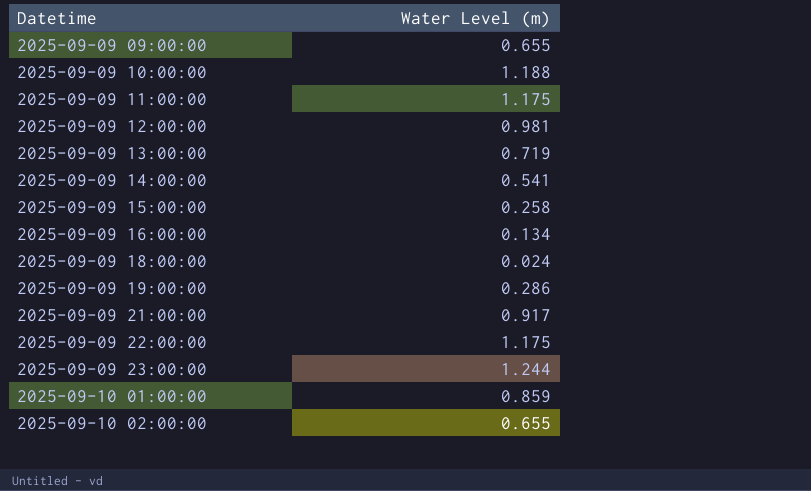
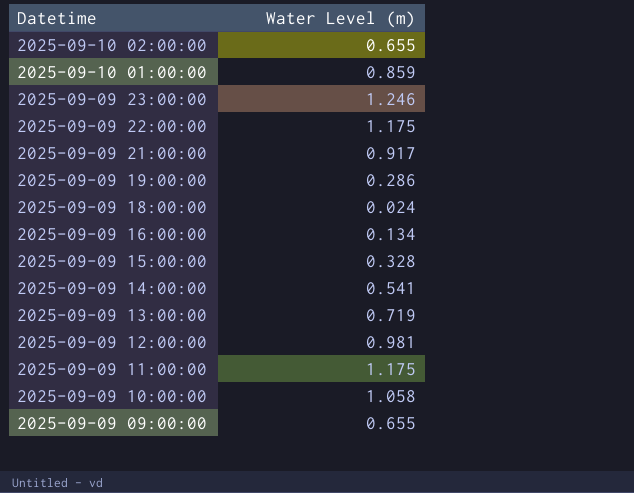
row order: Datetime ascending -> Datetime descending
2025-09-09 23:00:00 | Water Level (m): 1.244 -> 1.246
2025-09-09 15:00:00 | Water Level (m): 0.258 -> 0.328
2025-09-09 10:00:00 | Water Level (m): 1.188 -> 1.058

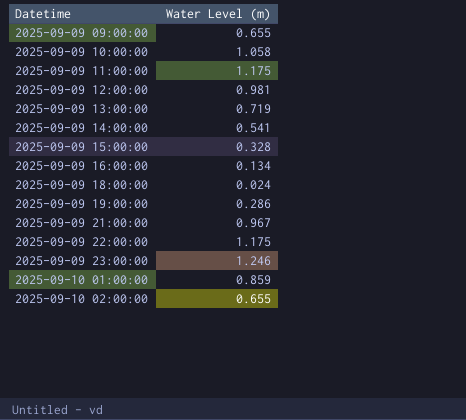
row order: Datetime descending -> Datetime ascending
2025-09-09 21:00:00 | Water Level (m): 0.917 -> 0.967

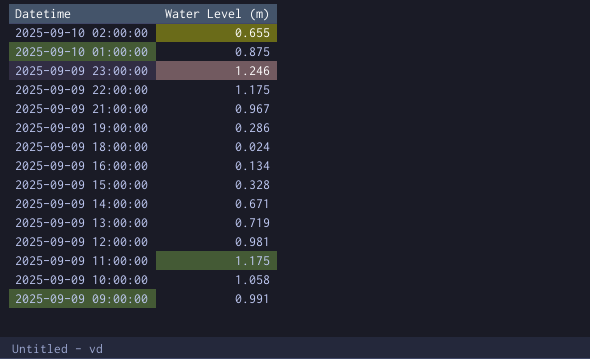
row order: Datetime ascending -> Datetime descending
2025-09-10 01:00:00 | Water Level (m): 0.859 -> 0.875
2025-09-09 14:00:00 | Water Level (m): 0.541 -> 0.671
2025-09-09 09:00:00 | Water Level (m): 0.655 -> 0.991

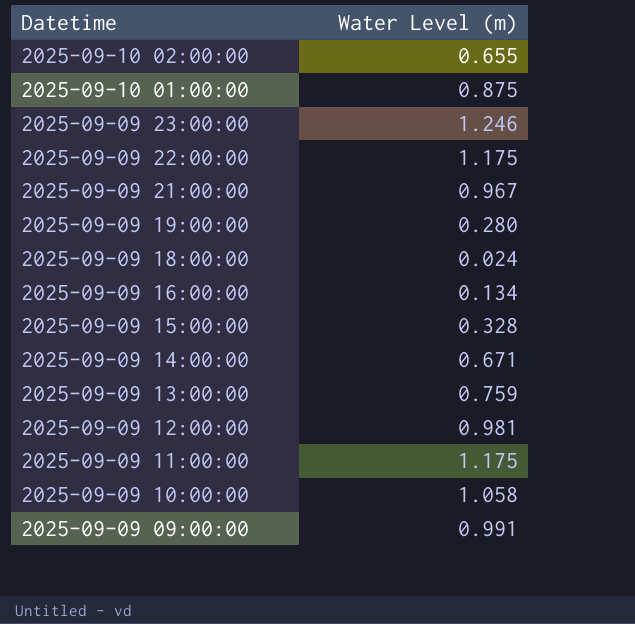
2025-09-09 19:00:00 | Water Level (m): 0.286 -> 0.280
2025-09-09 13:00:00 | Water Level (m): 0.719 -> 0.759

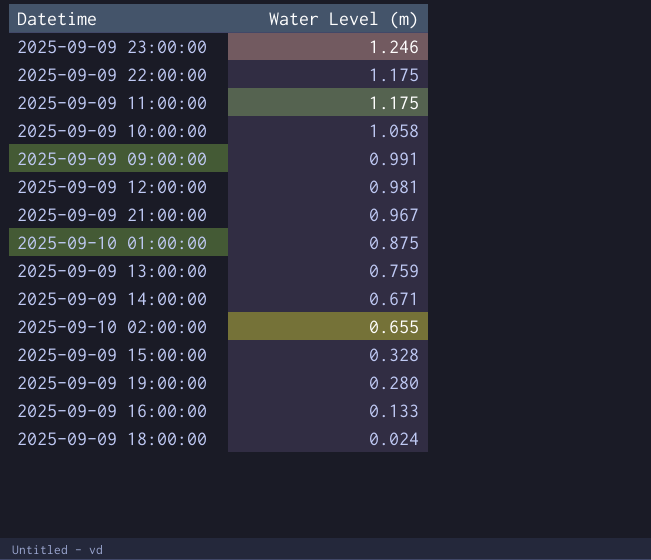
row order: Datetime descending -> Water Level (m) descending
2025-09-09 16:00:00 | Water Level (m): 0.134 -> 0.133

